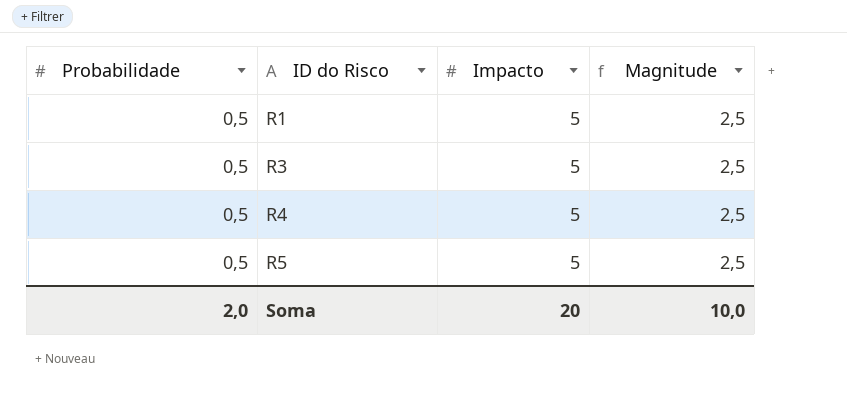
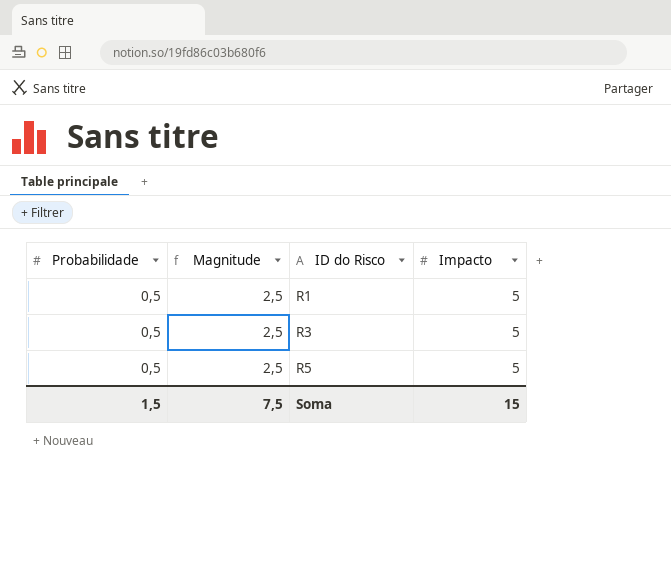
column Magnitude | position: 4 -> 2
row R4: 0,5 | 5 | 2,5 -> none
Soma | Probabilidade: 2,0 -> 1,5
Soma | Magnitude: 10,0 -> 7,5
Soma | Impacto: 20 -> 15

